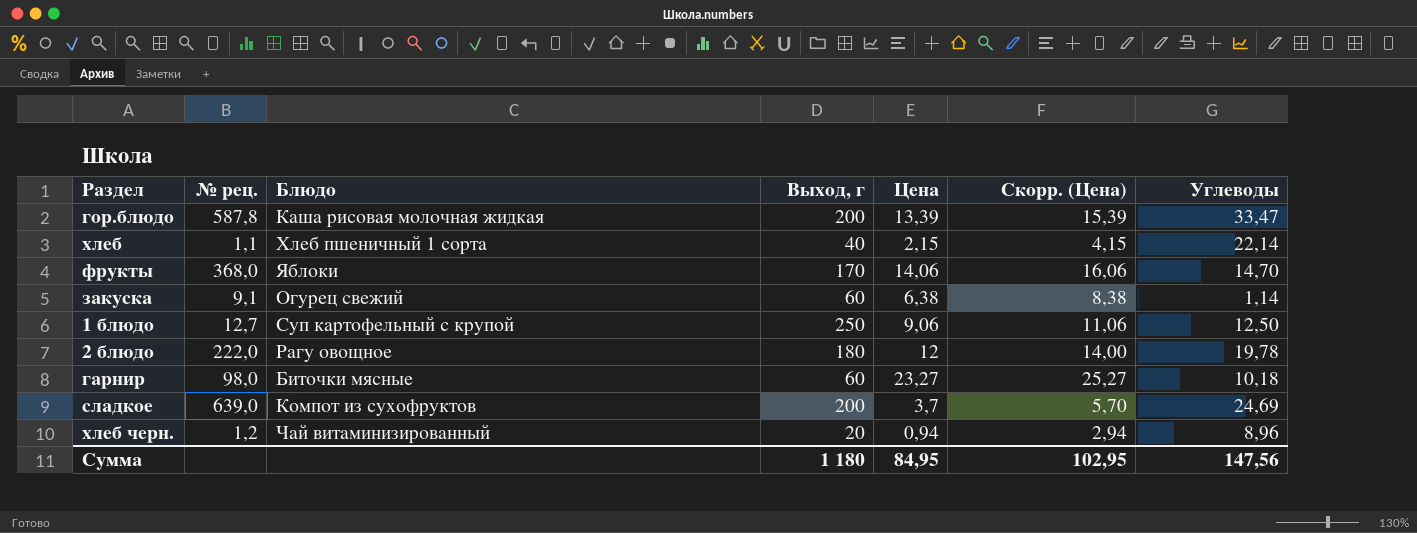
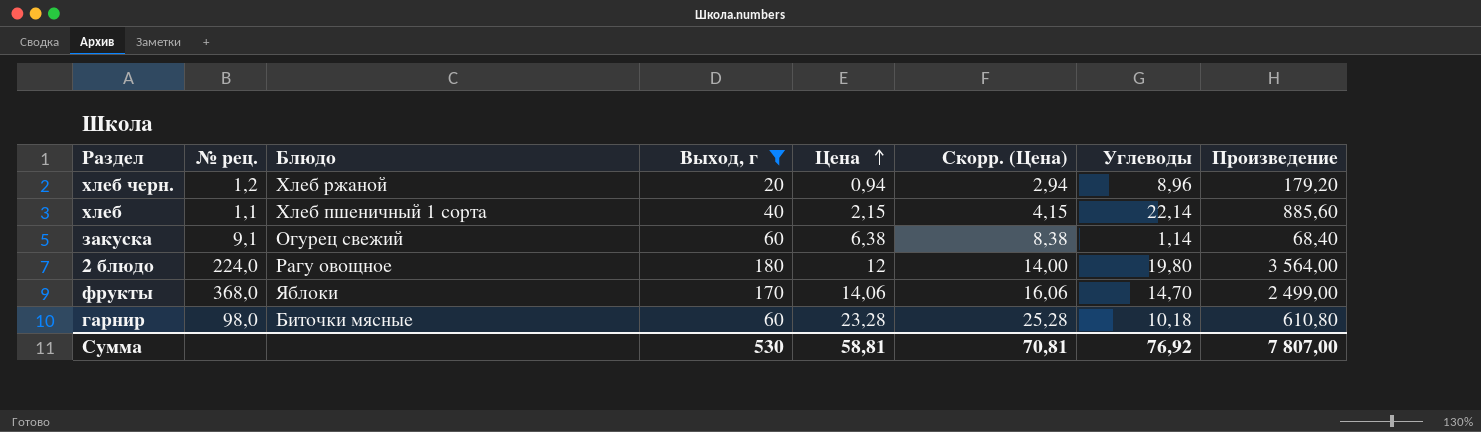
filter: none -> Выход, г <= 180
row order: none -> Цена ascending
column Произведение | formula: none -> [Выход, г] * [Углеводы]
хлеб черн. | Блюдо: Чай витаминизированный -> Хлеб ржаной
2 блюдо | № рец.: 222,0 -> 224,0
2 блюдо | Углеводы: 19,78 -> 19,80
гарнир | Цена: 23,27 -> 23,28
гарнир | Скорр. (Цена): 25,27 -> 25,28
Сумма | Выход, г: 1 180 -> 530
Сумма | Цена: 84,95 -> 58,81
Сумма | Скорр. (Цена): 102,95 -> 70,81
Сумма | Углеводы: 147,56 -> 76,92

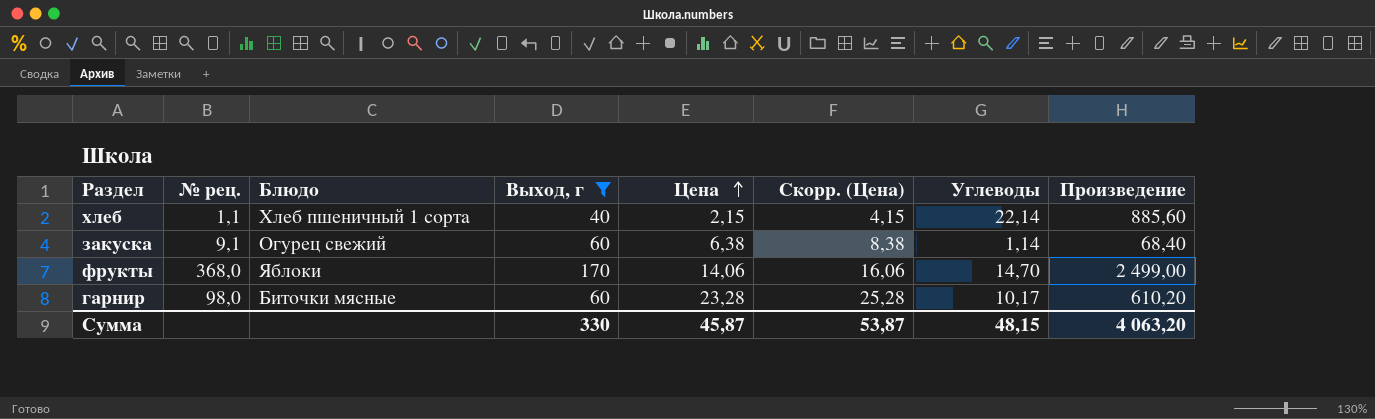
row хлеб черн.: 1,2 | Хлеб ржаной | 20 | 0,94 | 2,94 | 8,96 | 179,20 -> none
row 2 блюдо: 224,0 | Рагу овощное | 180 | 12 | 14,00 | 19,80 | 3 564,00 -> none
гарнир | Углеводы: 10,18 -> 10,17
гарнир | Произведение: 610,80 -> 610,20
Сумма | Выход, г: 530 -> 330
Сумма | Цена: 58,81 -> 45,87
Сумма | Скорр. (Цена): 70,81 -> 53,87
Сумма | Углеводы: 76,92 -> 48,15
Сумма | Произведение: 7 807,00 -> 4 063,20

